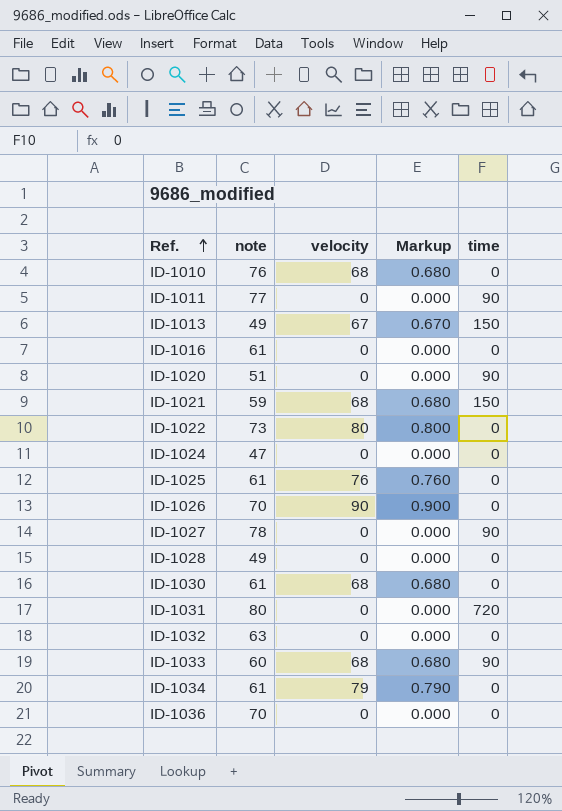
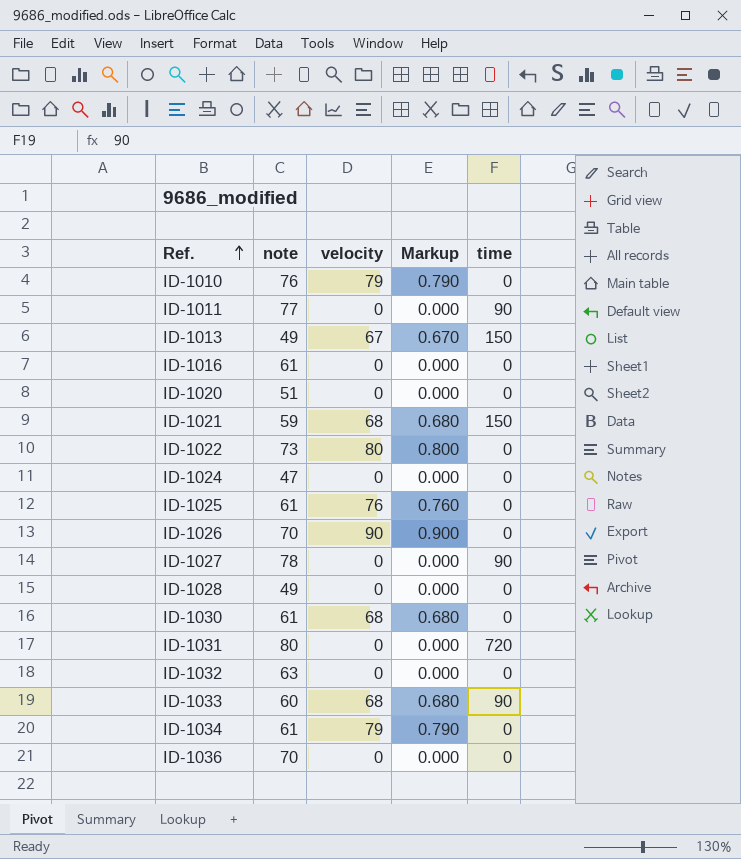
ID-1010 | velocity: 68 -> 79
ID-1010 | Markup: 0.680 -> 0.790
ID-1020 | time: 90 -> 0

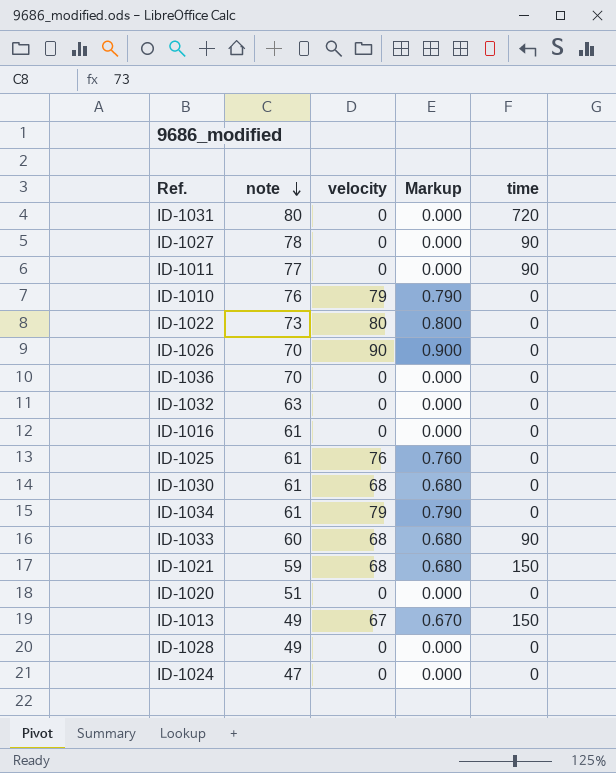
row order: Ref. ascending -> note descending

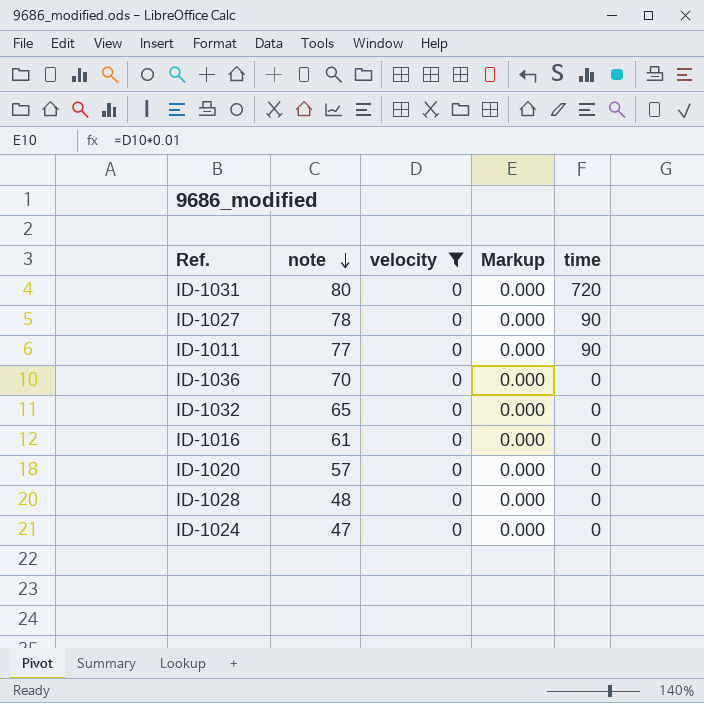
filter: none -> velocity = 0
ID-1032 | note: 63 -> 65
ID-1020 | note: 51 -> 57
ID-1028 | note: 49 -> 48

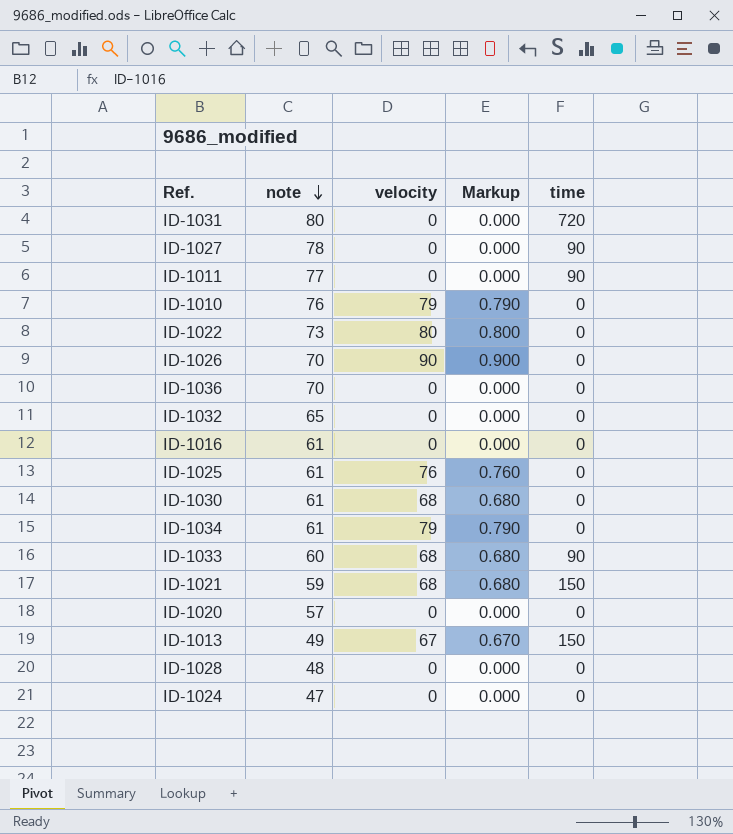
filter: velocity = 0 -> none

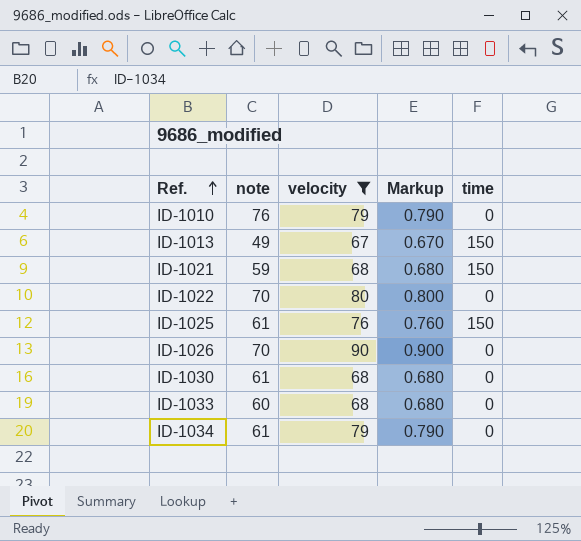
filter: none -> velocity != 0
row order: note descending -> Ref. ascending
ID-1022 | note: 73 -> 70
ID-1025 | time: 0 -> 150
ID-1033 | time: 90 -> 0

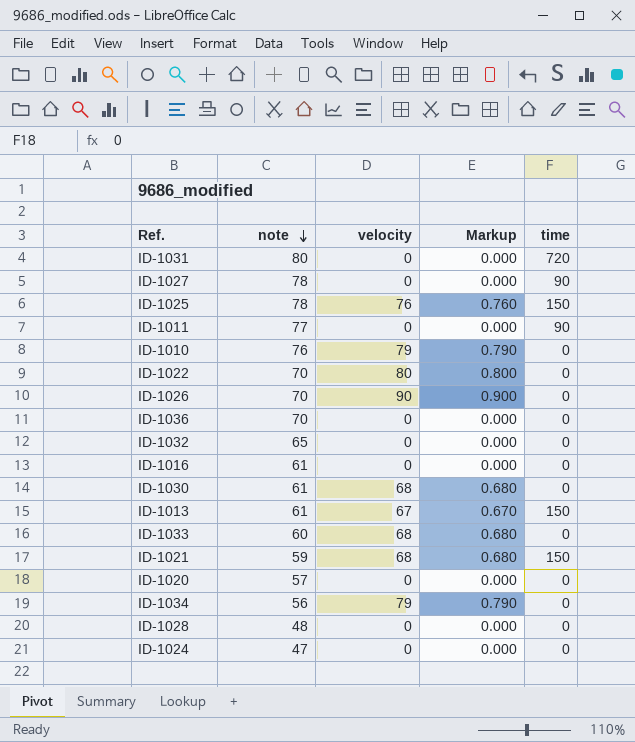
filter: velocity != 0 -> none
row order: Ref. ascending -> note descending
ID-1025 | note: 61 -> 78
ID-1013 | note: 49 -> 61
ID-1034 | note: 61 -> 56

